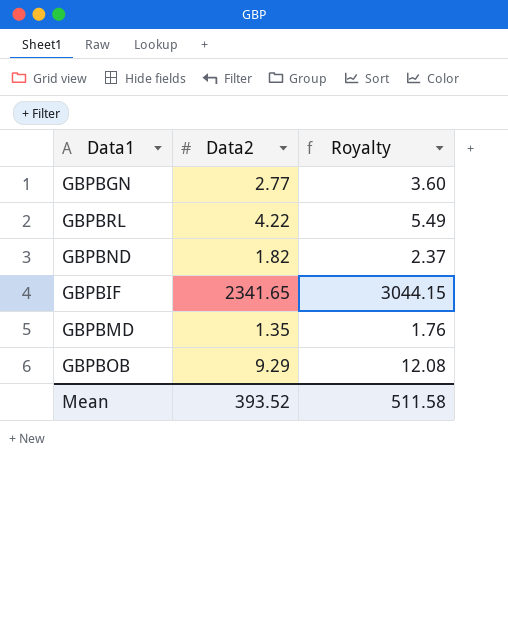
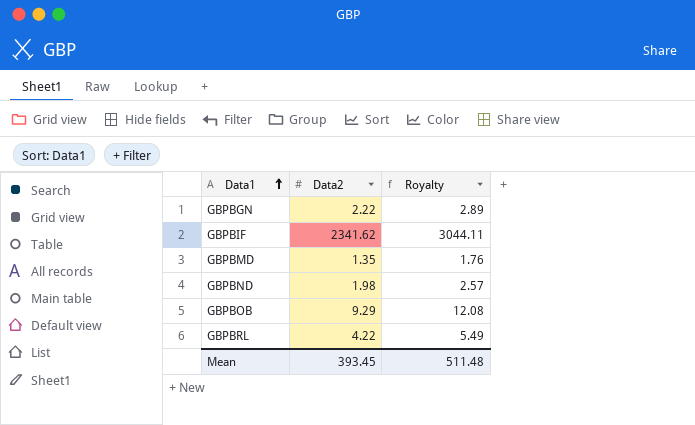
row order: none -> Data1 ascending
GBPBGN | Data2: 2.77 -> 2.22
GBPBGN | Royalty: 3.60 -> 2.89
GBPBIF | Data2: 2341.65 -> 2341.62
GBPBIF | Royalty: 3044.15 -> 3044.11
GBPBND | Data2: 1.82 -> 1.98
GBPBND | Royalty: 2.37 -> 2.57
Mean | Data2: 393.52 -> 393.45
Mean | Royalty: 511.58 -> 511.48

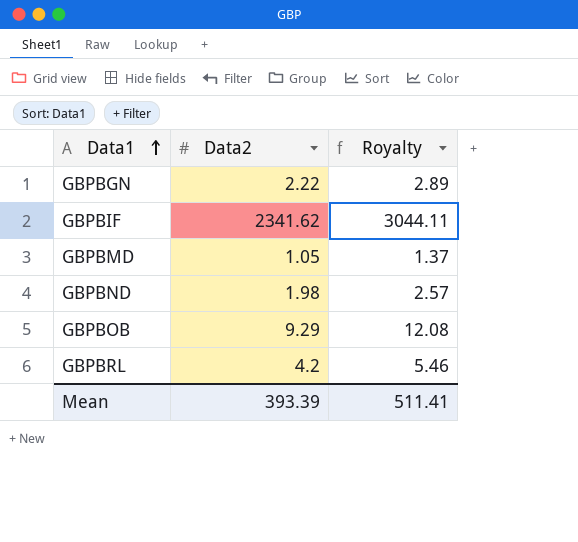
GBPBMD | Data2: 1.35 -> 1.05
GBPBMD | Royalty: 1.76 -> 1.37
GBPBRL | Data2: 4.22 -> 4.2
GBPBRL | Royalty: 5.49 -> 5.46
Mean | Data2: 393.45 -> 393.39
Mean | Royalty: 511.48 -> 511.41

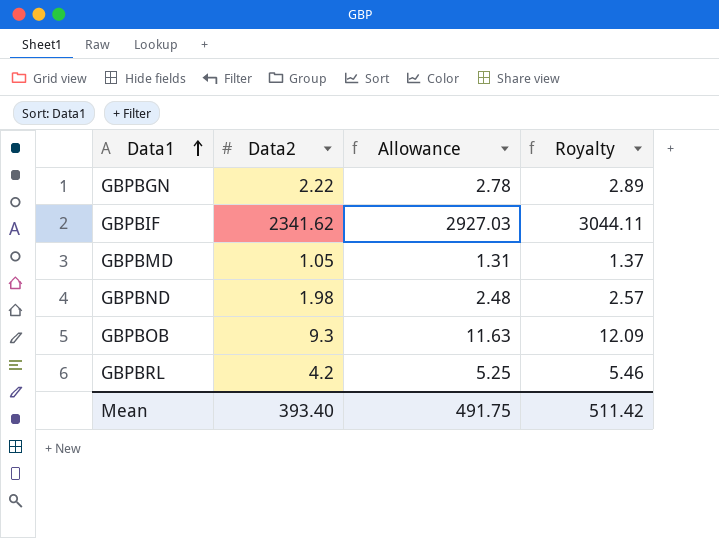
column Allowance | formula: none -> [Data2] * 1.25
GBPBOB | Data2: 9.29 -> 9.3
GBPBOB | Royalty: 12.08 -> 12.09
Mean | Data2: 393.39 -> 393.40
Mean | Royalty: 511.41 -> 511.42

